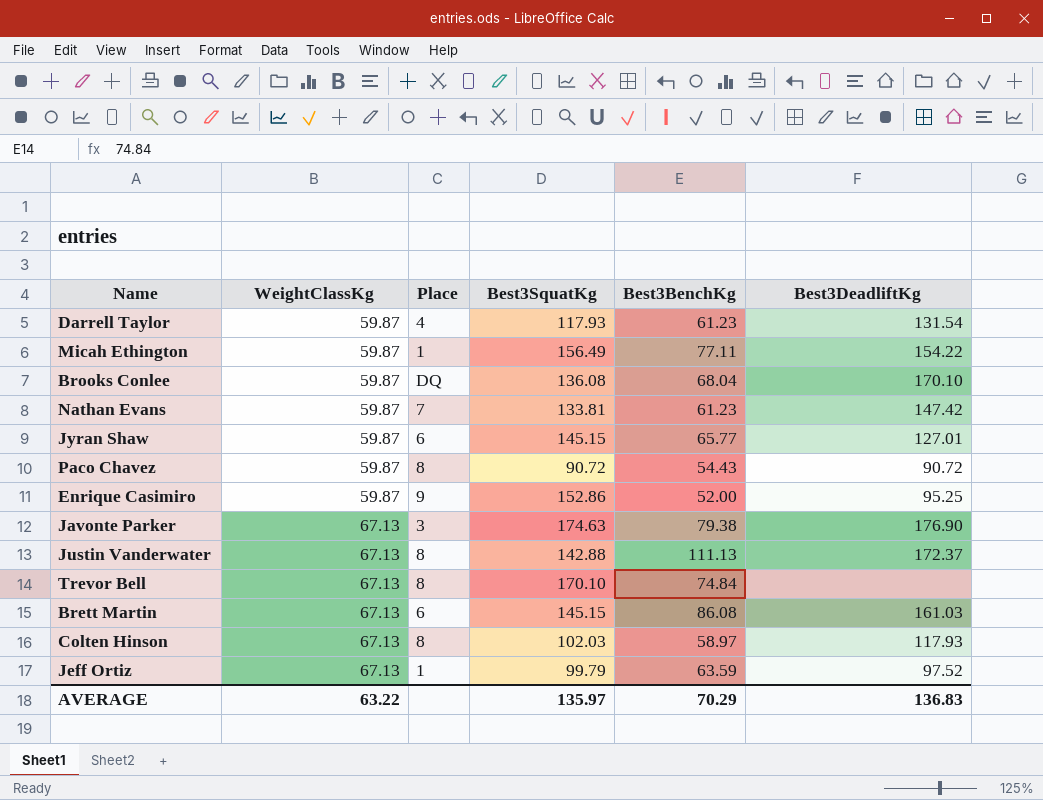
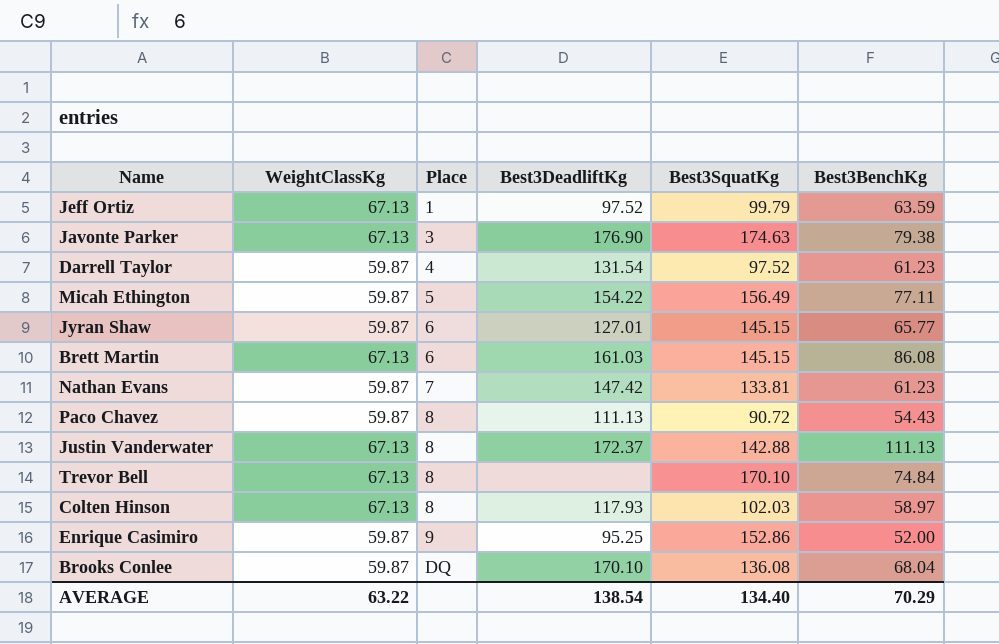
row order: WeightClassKg ascending -> Place ascending
column Best3DeadliftKg | position: 6 -> 4
Darrell Taylor | Best3SquatKg: 117.93 -> 97.52
Micah Ethington | Place: 1 -> 5
Paco Chavez | Best3DeadliftKg: 90.72 -> 111.13
AVERAGE | Best3DeadliftKg: 136.83 -> 138.54
AVERAGE | Best3SquatKg: 135.97 -> 134.40

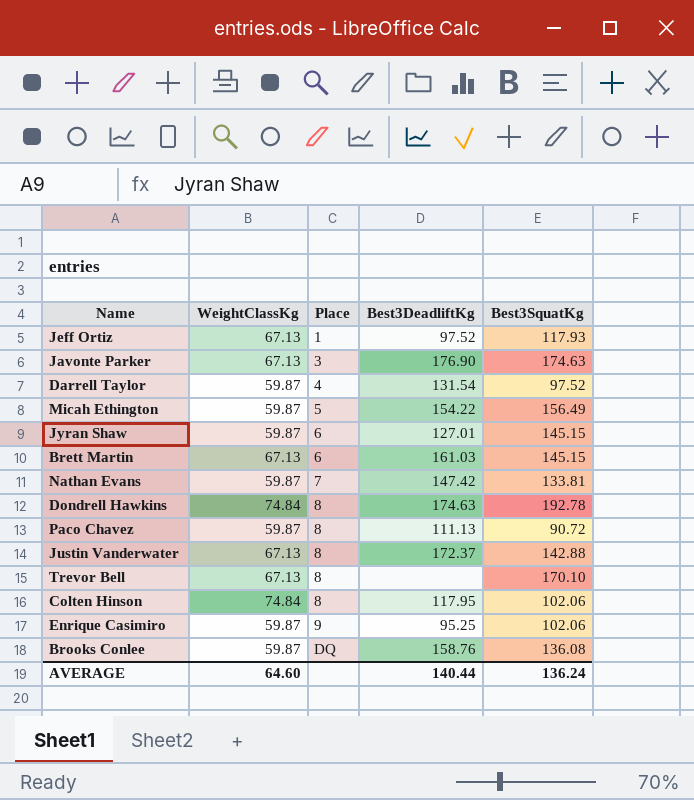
column Best3BenchKg | position: 6 -> none
Jeff Ortiz | Best3SquatKg: 99.79 -> 117.93
row Dondrell Hawkins: none -> 74.84 | 8 | 174.63 | 192.78
Colten Hinson | WeightClassKg: 67.13 -> 74.84
Colten Hinson | Best3DeadliftKg: 117.93 -> 117.95
Colten Hinson | Best3SquatKg: 102.03 -> 102.06
Enrique Casimiro | Best3SquatKg: 152.86 -> 102.06
Brooks Conlee | Best3DeadliftKg: 170.10 -> 158.76
AVERAGE | WeightClassKg: 63.22 -> 64.60
AVERAGE | Best3DeadliftKg: 138.54 -> 140.44
AVERAGE | Best3SquatKg: 134.40 -> 136.24

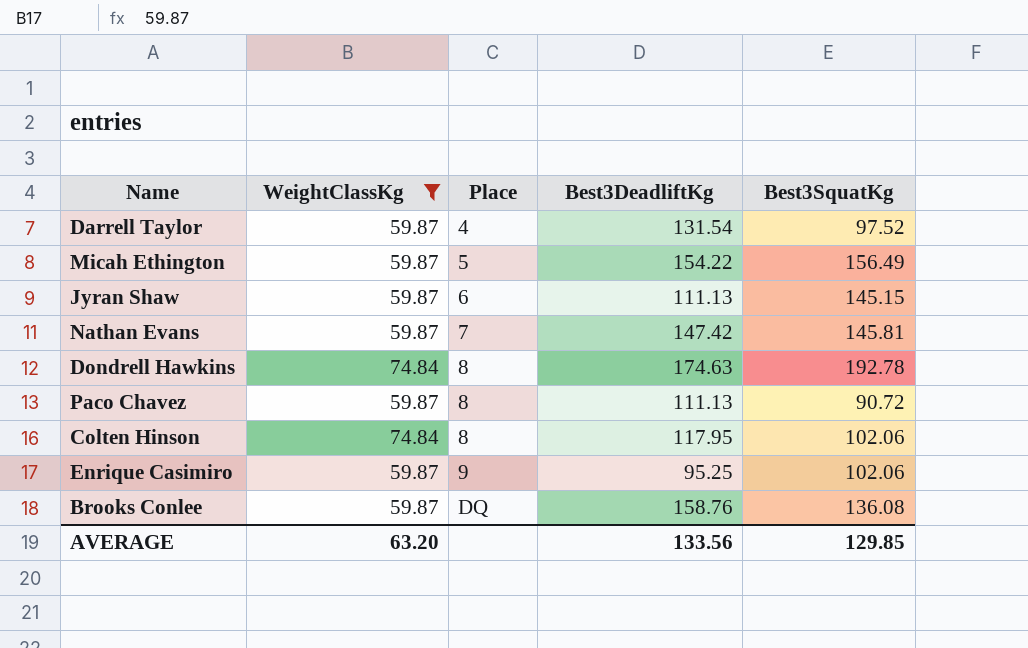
filter: none -> WeightClassKg != 67.13
Jyran Shaw | Best3DeadliftKg: 127.01 -> 111.13
Nathan Evans | Best3SquatKg: 133.81 -> 145.81
AVERAGE | WeightClassKg: 64.60 -> 63.20
AVERAGE | Best3DeadliftKg: 140.44 -> 133.56
AVERAGE | Best3SquatKg: 136.24 -> 129.85

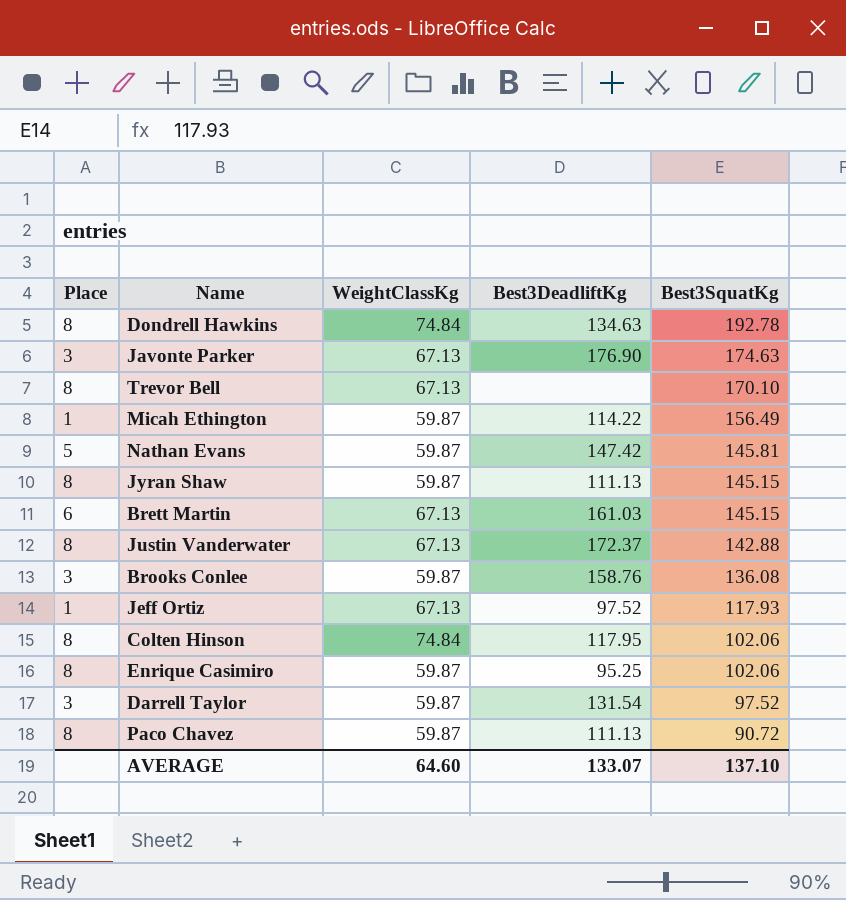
filter: WeightClassKg != 67.13 -> none
row order: Place ascending -> Best3SquatKg descending
column Place | position: 3 -> 1
Dondrell Hawkins | Best3DeadliftKg: 174.63 -> 134.63
Micah Ethington | Place: 5 -> 1
Micah Ethington | Best3DeadliftKg: 154.22 -> 114.22
Nathan Evans | Place: 7 -> 5
Jyran Shaw | Place: 6 -> 8
Brooks Conlee | Place: DQ -> 3
Enrique Casimiro | Place: 9 -> 8
Darrell Taylor | Place: 4 -> 3
AVERAGE | WeightClassKg: 63.20 -> 64.60
AVERAGE | Best3DeadliftKg: 133.56 -> 133.07
AVERAGE | Best3SquatKg: 129.85 -> 137.10

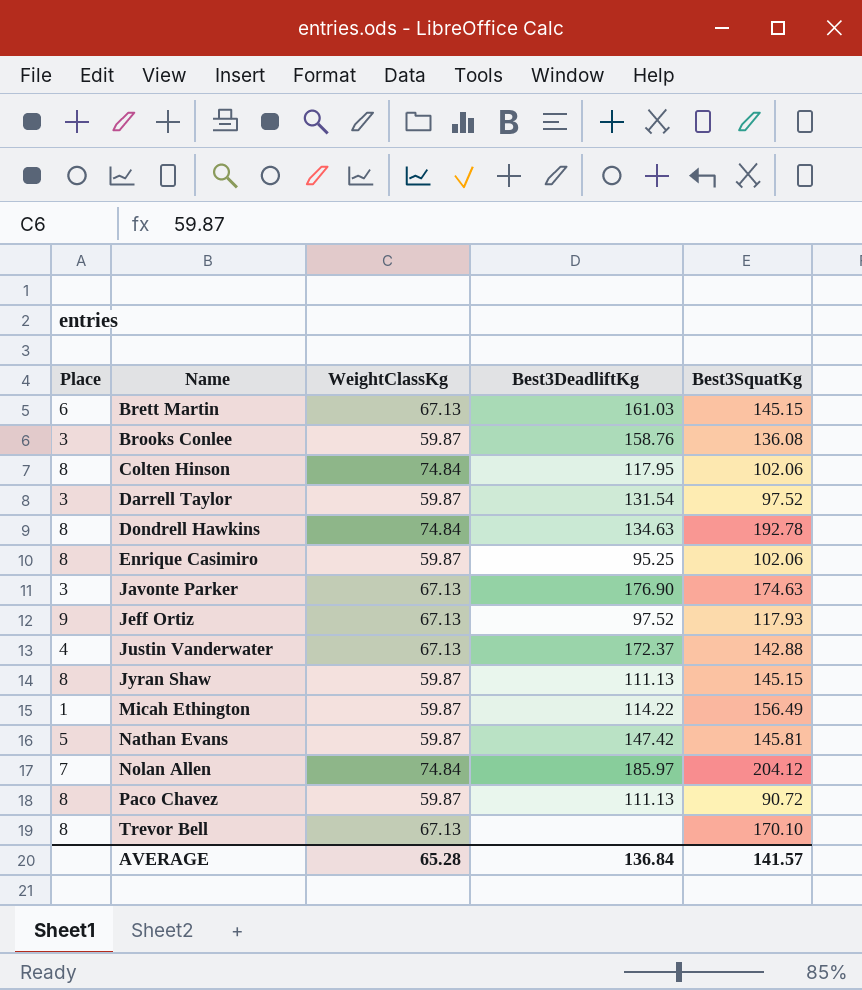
row order: Best3SquatKg descending -> Name ascending
Jeff Ortiz | Place: 1 -> 9
Justin Vanderwater | Place: 8 -> 4
row Nolan Allen: none -> 7 | 74.84 | 185.97 | 204.12
AVERAGE | WeightClassKg: 64.60 -> 65.28
AVERAGE | Best3DeadliftKg: 133.07 -> 136.84
AVERAGE | Best3SquatKg: 137.10 -> 141.57

